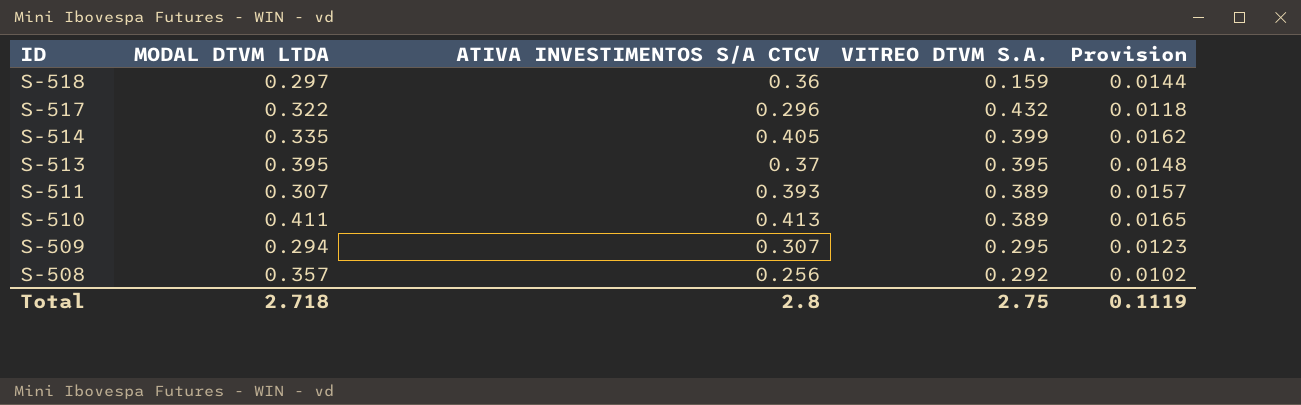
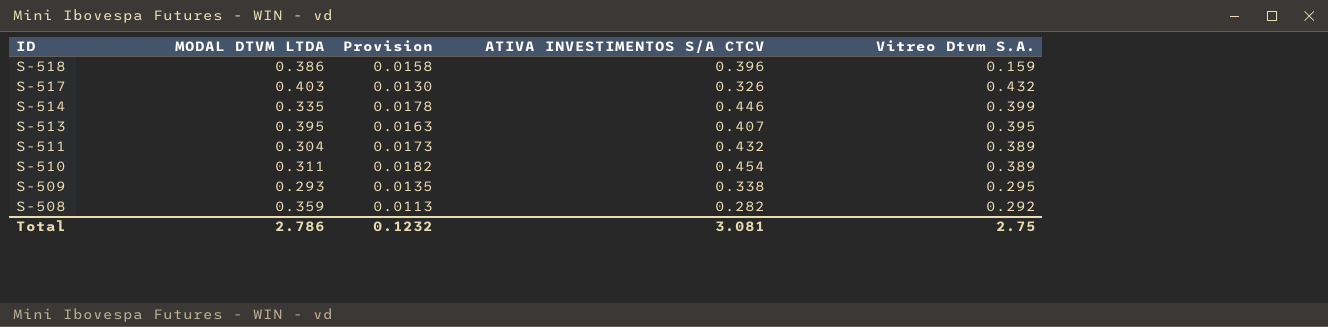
column Provision | position: 5 -> 3
column name: VITREO DTVM S.A. -> Vitreo Dtvm S.A.
S-518 | MODAL DTVM LTDA: 0.297 -> 0.386
S-518 | Provision: 0.0144 -> 0.0158
S-518 | ATIVA INVESTIMENTOS S/A CTCV: 0.36 -> 0.396
S-517 | MODAL DTVM LTDA: 0.322 -> 0.403
S-517 | Provision: 0.0118 -> 0.0130
S-517 | ATIVA INVESTIMENTOS S/A CTCV: 0.296 -> 0.326
S-514 | Provision: 0.0162 -> 0.0178
S-514 | ATIVA INVESTIMENTOS S/A CTCV: 0.405 -> 0.446
S-513 | Provision: 0.0148 -> 0.0163
S-513 | ATIVA INVESTIMENTOS S/A CTCV: 0.37 -> 0.407
S-511 | MODAL DTVM LTDA: 0.307 -> 0.304
S-511 | Provision: 0.0157 -> 0.0173
S-511 | ATIVA INVESTIMENTOS S/A CTCV: 0.393 -> 0.432
S-510 | MODAL DTVM LTDA: 0.411 -> 0.311
S-510 | Provision: 0.0165 -> 0.0182
S-510 | ATIVA INVESTIMENTOS S/A CTCV: 0.413 -> 0.454
S-509 | MODAL DTVM LTDA: 0.294 -> 0.293
S-509 | Provision: 0.0123 -> 0.0135
S-509 | ATIVA INVESTIMENTOS S/A CTCV: 0.307 -> 0.338
S-508 | MODAL DTVM LTDA: 0.357 -> 0.359
S-508 | Provision: 0.0102 -> 0.0113
S-508 | ATIVA INVESTIMENTOS S/A CTCV: 0.256 -> 0.282
Total | MODAL DTVM LTDA: 2.718 -> 2.786
Total | Provision: 0.1119 -> 0.1232
Total | ATIVA INVESTIMENTOS S/A CTCV: 2.8 -> 3.081

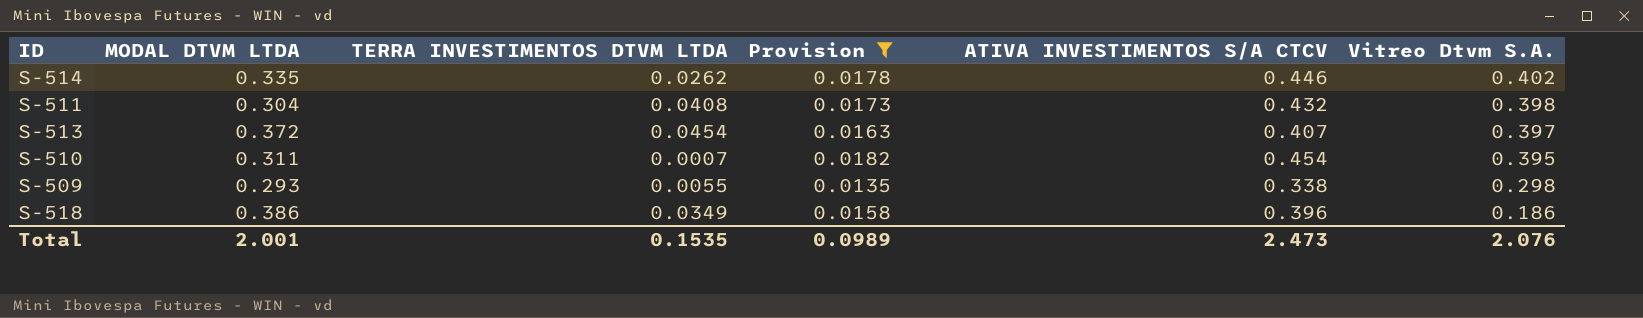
filter: none -> Provision >= 0.0135
row order: ID descending -> Vitreo Dtvm S.A. descending
column TERRA INVESTIMENTOS DTVM LTDA | position: none -> 3
S-514 | Vitreo Dtvm S.A.: 0.399 -> 0.402
S-511 | Vitreo Dtvm S.A.: 0.389 -> 0.398
S-513 | MODAL DTVM LTDA: 0.395 -> 0.372
S-513 | Vitreo Dtvm S.A.: 0.395 -> 0.397
S-510 | Vitreo Dtvm S.A.: 0.389 -> 0.395
S-509 | Vitreo Dtvm S.A.: 0.295 -> 0.298
S-518 | Vitreo Dtvm S.A.: 0.159 -> 0.186
Total | MODAL DTVM LTDA: 2.786 -> 2.001
Total | Provision: 0.1232 -> 0.0989
Total | ATIVA INVESTIMENTOS S/A CTCV: 3.081 -> 2.473
Total | Vitreo Dtvm S.A.: 2.75 -> 2.076

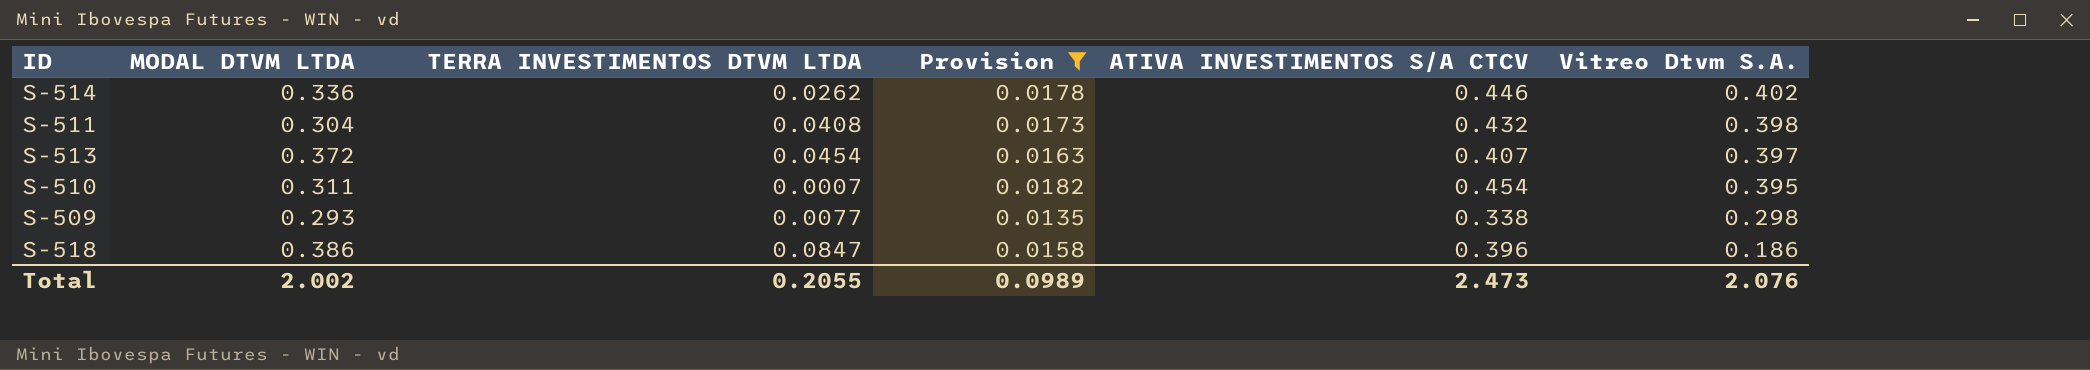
S-514 | MODAL DTVM LTDA: 0.335 -> 0.336
S-509 | TERRA INVESTIMENTOS DTVM LTDA: 0.0055 -> 0.0077
S-518 | TERRA INVESTIMENTOS DTVM LTDA: 0.0349 -> 0.0847
Total | MODAL DTVM LTDA: 2.001 -> 2.002
Total | TERRA INVESTIMENTOS DTVM LTDA: 0.1535 -> 0.2055

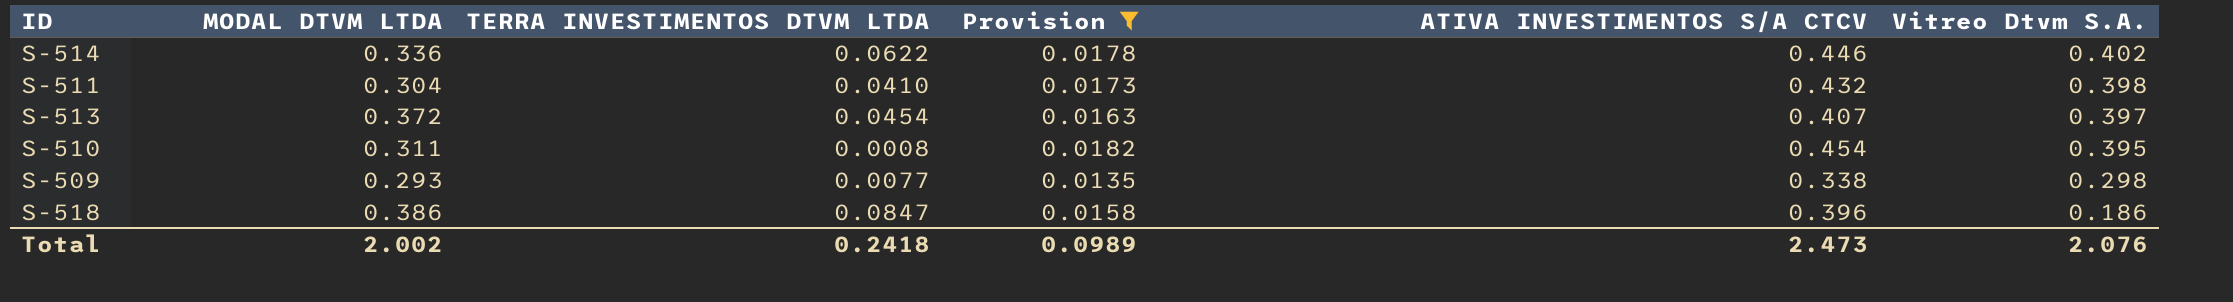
S-514 | TERRA INVESTIMENTOS DTVM LTDA: 0.0262 -> 0.0622
S-511 | TERRA INVESTIMENTOS DTVM LTDA: 0.0408 -> 0.0410
S-510 | TERRA INVESTIMENTOS DTVM LTDA: 0.0007 -> 0.0008
Total | TERRA INVESTIMENTOS DTVM LTDA: 0.2055 -> 0.2418

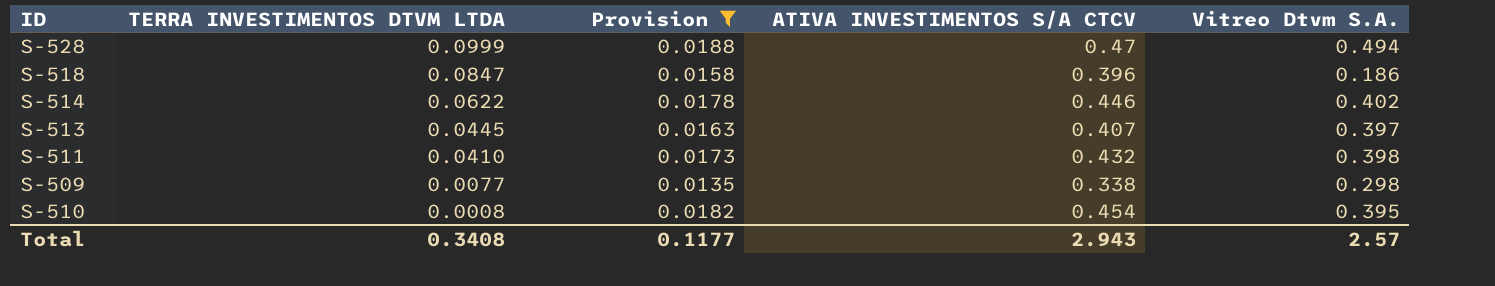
row order: Vitreo Dtvm S.A. descending -> TERRA INVESTIMENTOS DTVM LTDA descending
column MODAL DTVM LTDA | position: 2 -> none
row S-528: none -> 0.0999 | 0.0188 | 0.47 | 0.494
S-513 | TERRA INVESTIMENTOS DTVM LTDA: 0.0454 -> 0.0445
Total | TERRA INVESTIMENTOS DTVM LTDA: 0.2418 -> 0.3408
Total | Provision: 0.0989 -> 0.1177
Total | ATIVA INVESTIMENTOS S/A CTCV: 2.473 -> 2.943
Total | Vitreo Dtvm S.A.: 2.076 -> 2.57

